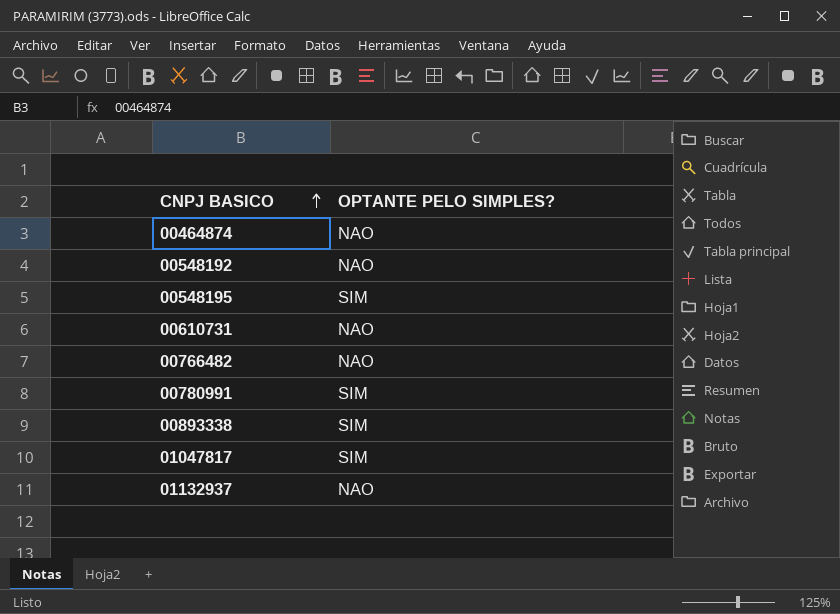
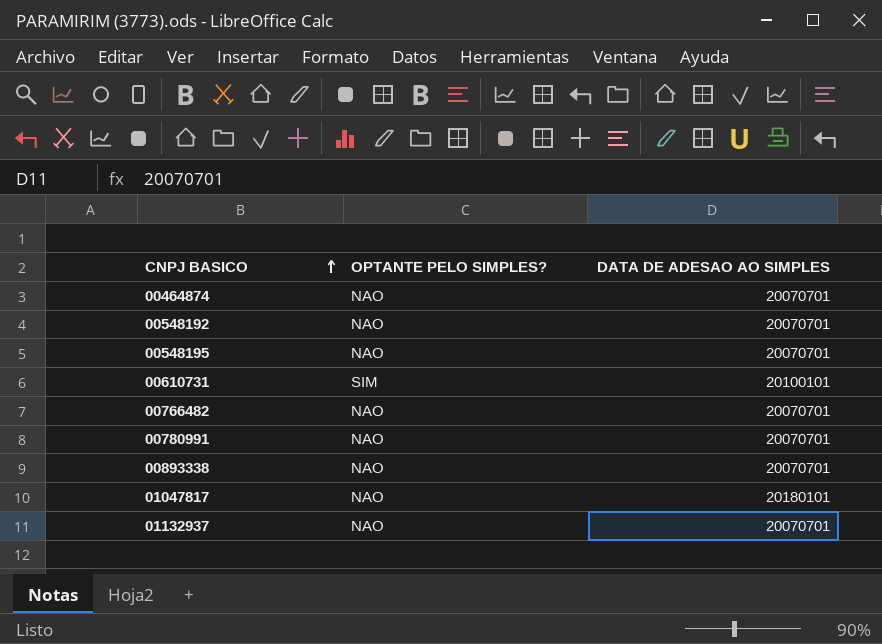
column DATA DE ADESAO AO SIMPLES | position: none -> 3
00548195 | OPTANTE PELO SIMPLES?: SIM -> NAO
00610731 | OPTANTE PELO SIMPLES?: NAO -> SIM
00780991 | OPTANTE PELO SIMPLES?: SIM -> NAO
00893338 | OPTANTE PELO SIMPLES?: SIM -> NAO
01047817 | OPTANTE PELO SIMPLES?: SIM -> NAO

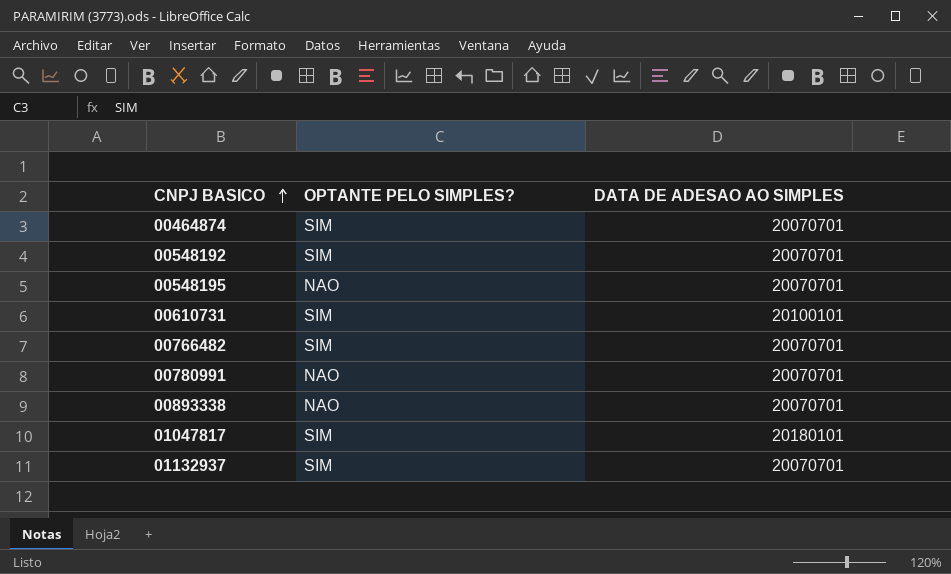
00464874 | OPTANTE PELO SIMPLES?: NAO -> SIM
00548192 | OPTANTE PELO SIMPLES?: NAO -> SIM
00766482 | OPTANTE PELO SIMPLES?: NAO -> SIM
01047817 | OPTANTE PELO SIMPLES?: NAO -> SIM
01132937 | OPTANTE PELO SIMPLES?: NAO -> SIM

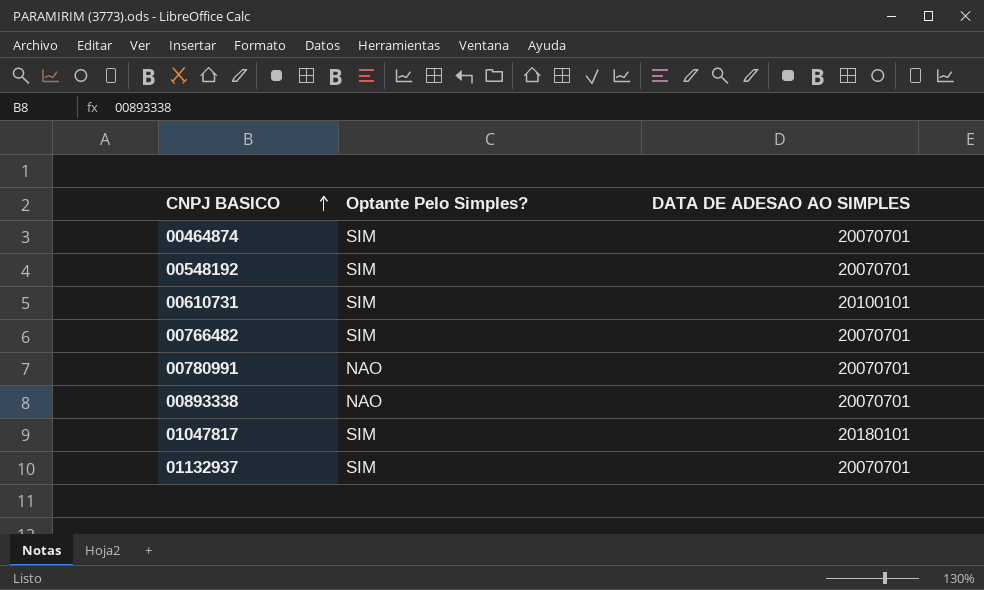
column name: OPTANTE PELO SIMPLES? -> Optante Pelo Simples?
row 00548195: NAO | 20070701 -> none

